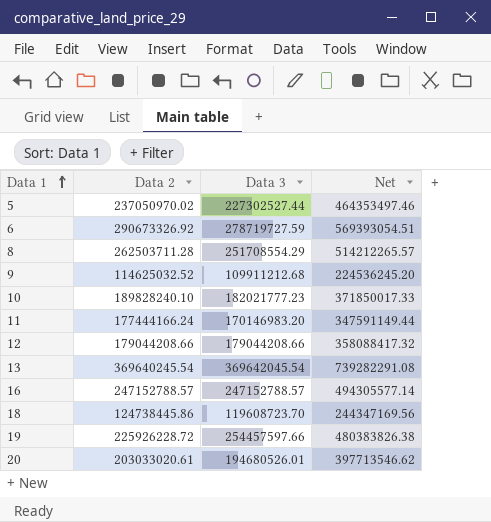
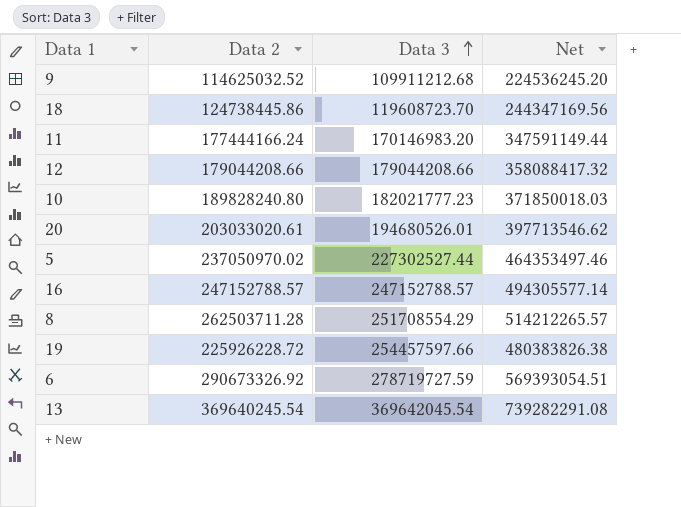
row order: Data 1 ascending -> Data 3 ascending
10 | Data 2: 189828240.10 -> 189828240.80
10 | Net: 371850017.33 -> 371850018.03

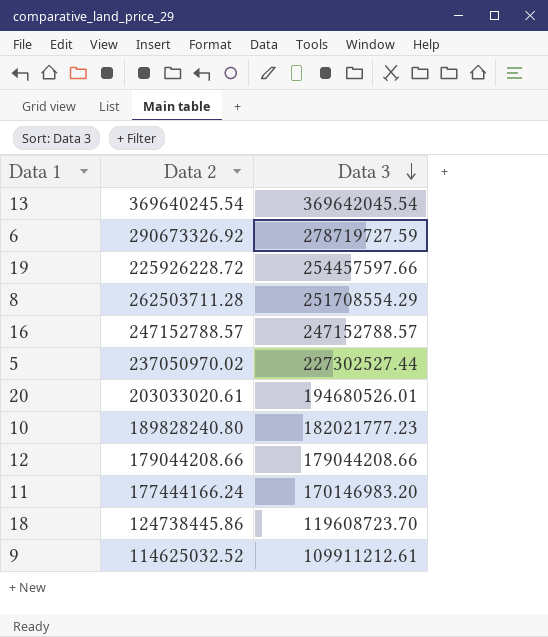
row order: Data 3 ascending -> Data 3 descending
column Net | formula: [Data 2] + [Data 3] -> none
9 | Data 3: 109911212.68 -> 109911212.61

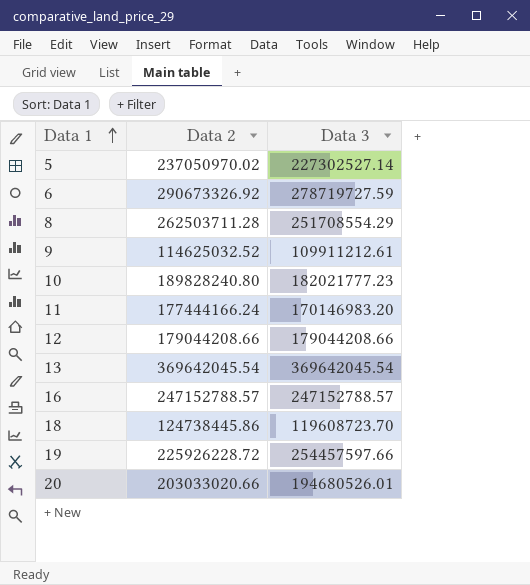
row order: Data 3 descending -> Data 1 ascending
5 | Data 3: 227302527.44 -> 227302527.14
13 | Data 2: 369640245.54 -> 369642045.54
20 | Data 2: 203033020.61 -> 203033020.66

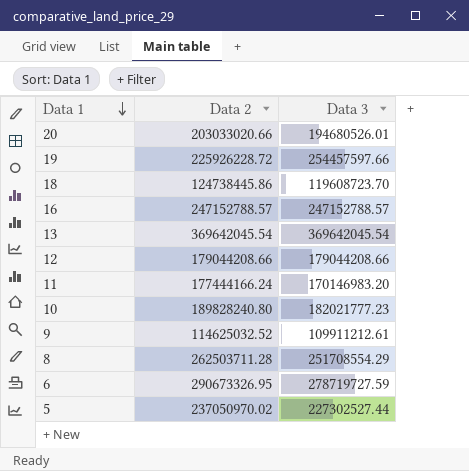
row order: Data 1 ascending -> Data 1 descending
6 | Data 2: 290673326.92 -> 290673326.95
5 | Data 3: 227302527.14 -> 227302527.44

